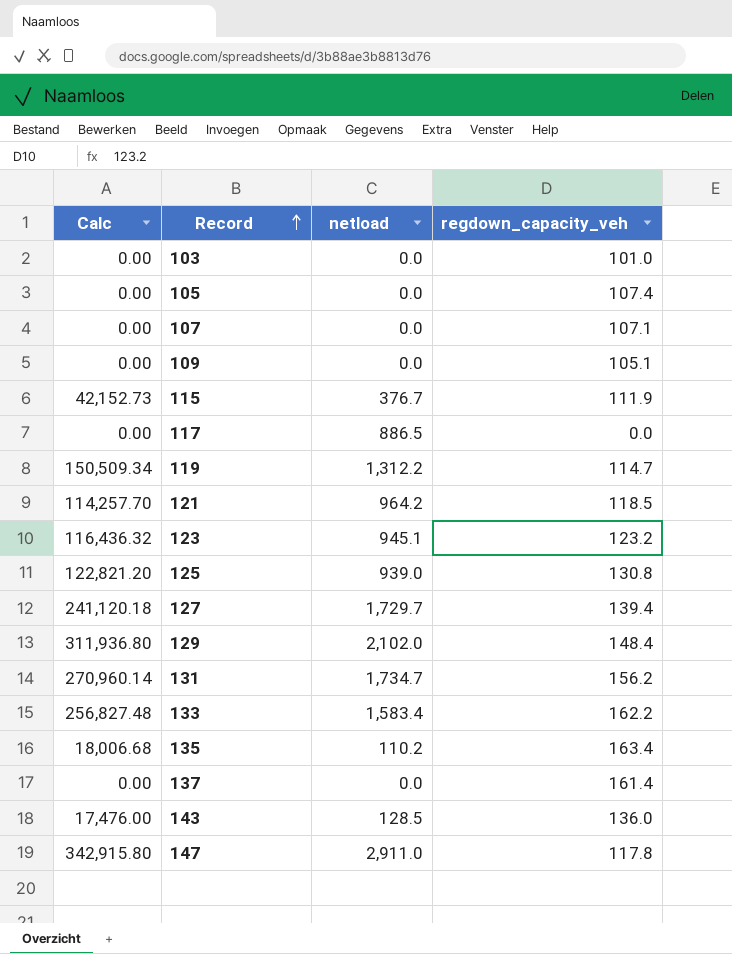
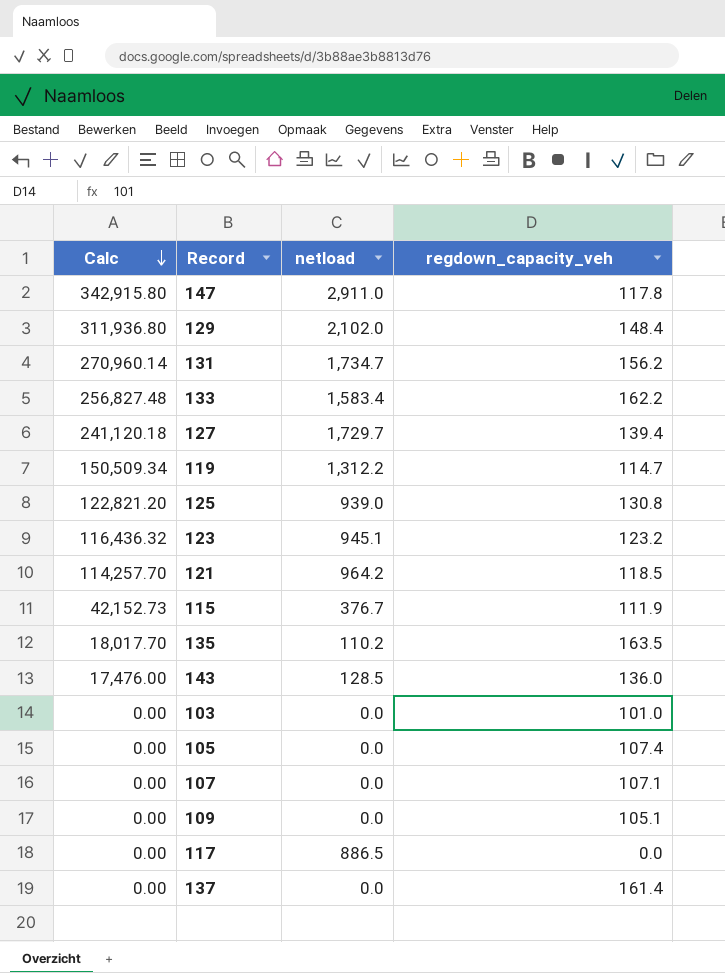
row order: Record ascending -> Calc descending
135 | Calc: 18,006.68 -> 18,017.70
135 | regdown_capacity_veh: 163.4 -> 163.5

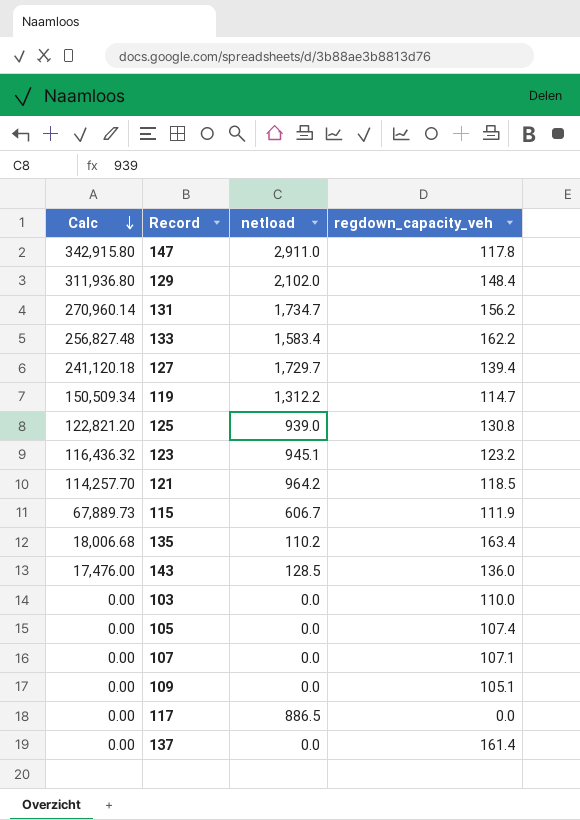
115 | Calc: 42,152.73 -> 67,889.73
115 | netload: 376.7 -> 606.7
135 | Calc: 18,017.70 -> 18,006.68
135 | regdown_capacity_veh: 163.5 -> 163.4
103 | regdown_capacity_veh: 101.0 -> 110.0

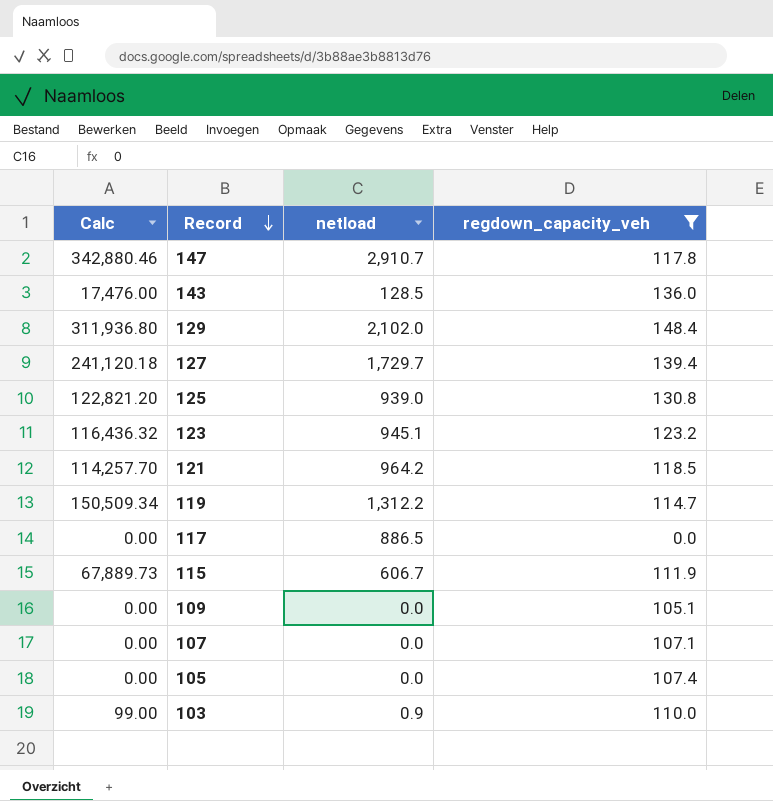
filter: none -> regdown_capacity_veh <= 148.4
row order: Calc descending -> Record descending
147 | Calc: 342,915.80 -> 342,880.46
147 | netload: 2,911.0 -> 2,910.7
103 | Calc: 0.00 -> 99.00
103 | netload: 0.0 -> 0.9

